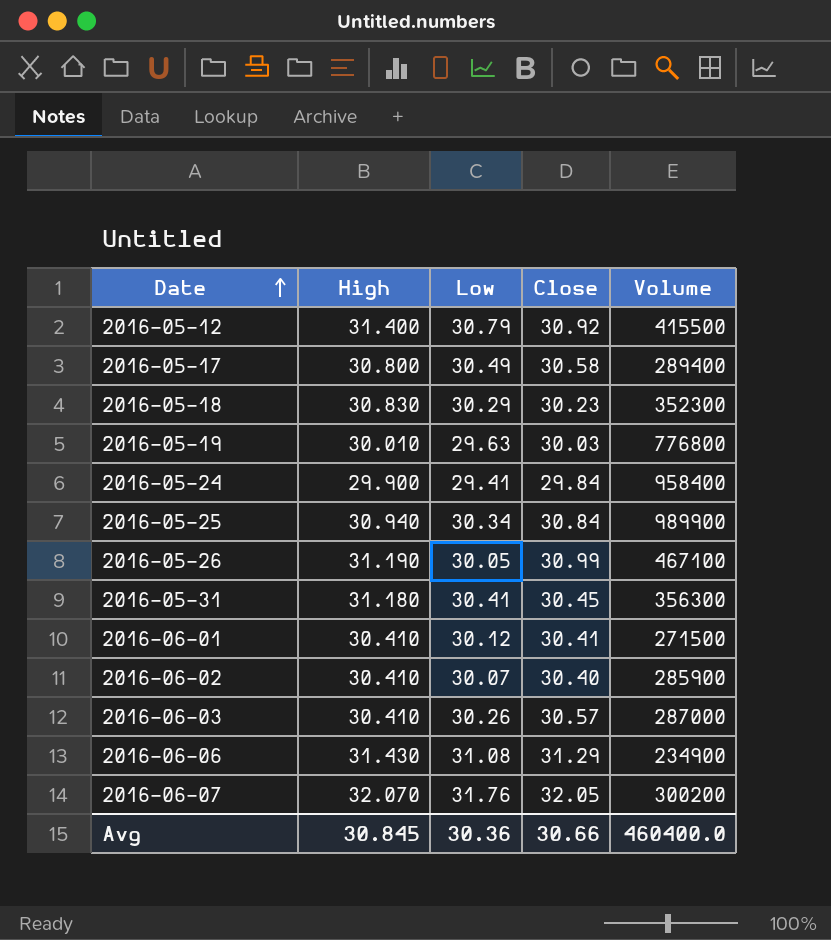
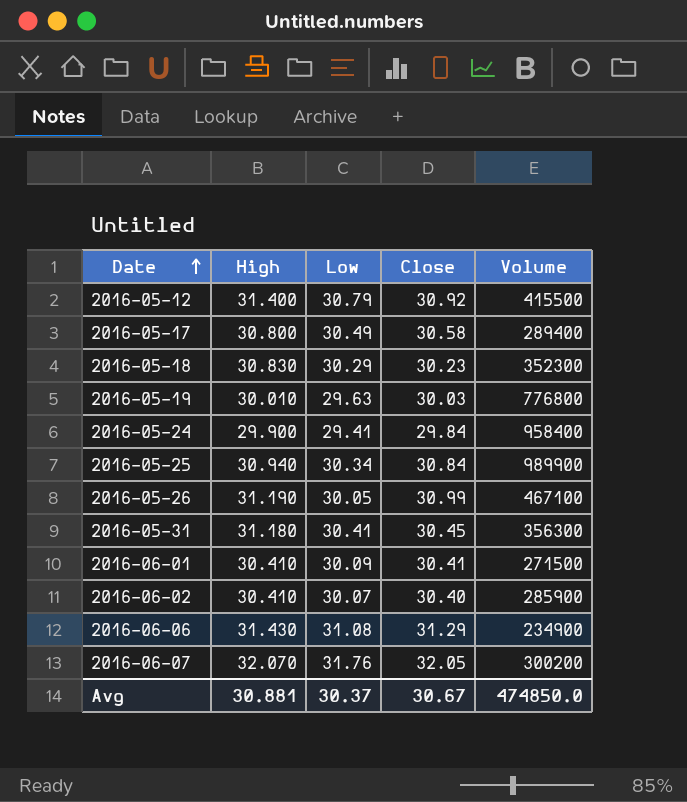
row 2016-06-03: 30.410 | 30.26 | 30.57 | 287000 -> none
2016-06-01 | Low: 30.12 -> 30.09
Avg | High: 30.845 -> 30.881
Avg | Low: 30.36 -> 30.37
Avg | Close: 30.66 -> 30.67
Avg | Volume: 460400.0 -> 474850.0

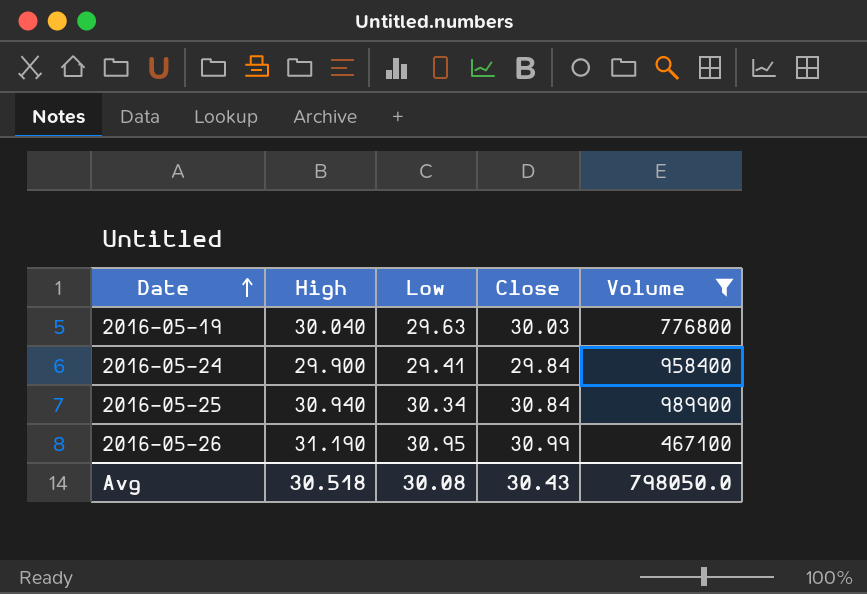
filter: none -> Volume >= 467100
2016-05-19 | High: 30.010 -> 30.040
2016-05-26 | Low: 30.05 -> 30.95
Avg | High: 30.881 -> 30.518
Avg | Low: 30.37 -> 30.08
Avg | Close: 30.67 -> 30.43
Avg | Volume: 474850.0 -> 798050.0

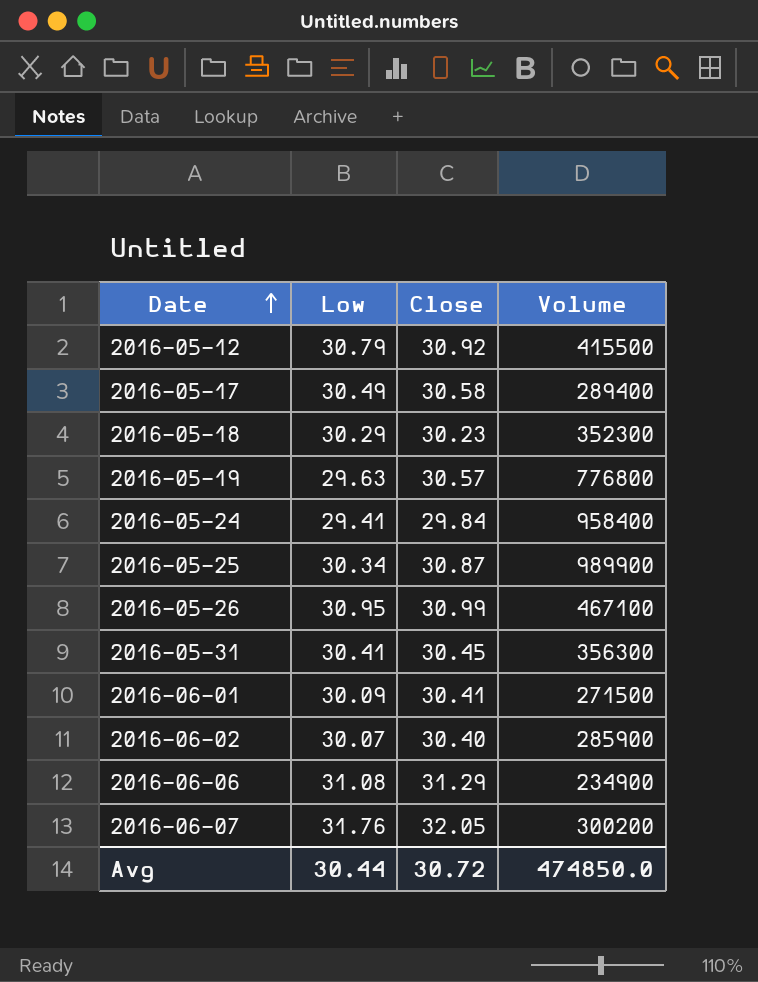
filter: Volume >= 467100 -> none
column High | position: 2 -> none
2016-05-19 | Close: 30.03 -> 30.57
2016-05-25 | Close: 30.84 -> 30.87
Avg | Low: 30.08 -> 30.44
Avg | Close: 30.43 -> 30.72
Avg | Volume: 798050.0 -> 474850.0

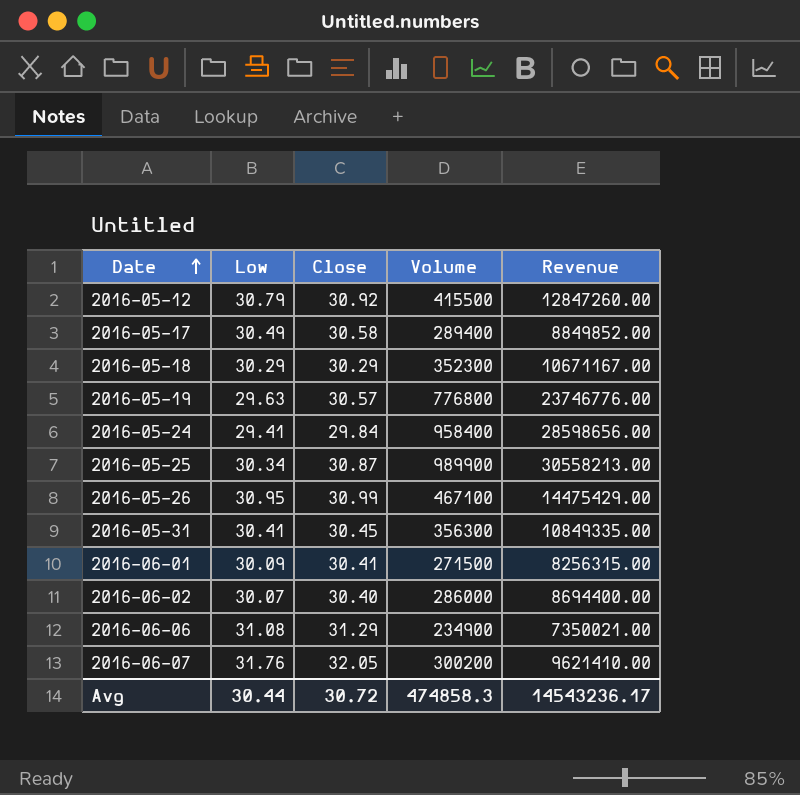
column Revenue | formula: none -> [Close] * [Volume]
2016-05-18 | Close: 30.23 -> 30.29
2016-06-02 | Volume: 285900 -> 286000
Avg | Volume: 474850.0 -> 474858.3

